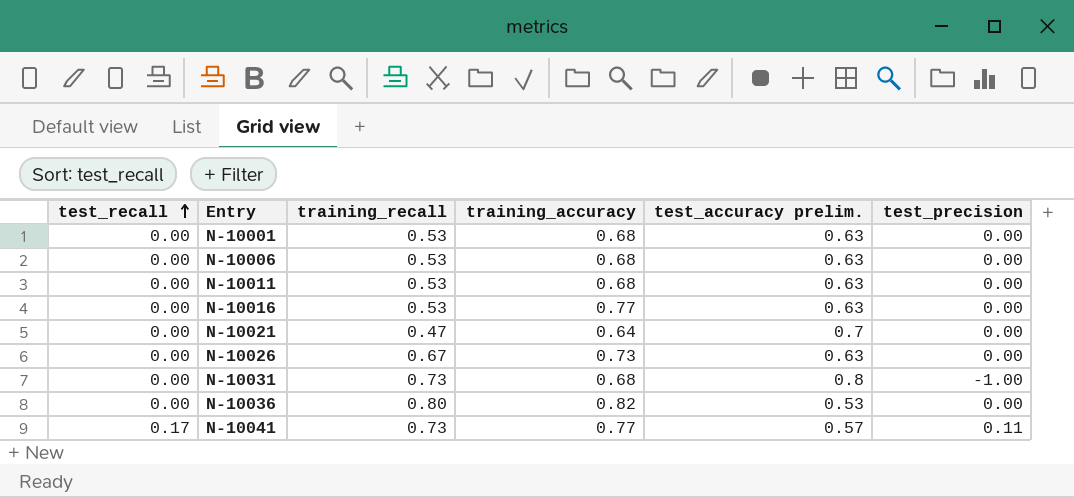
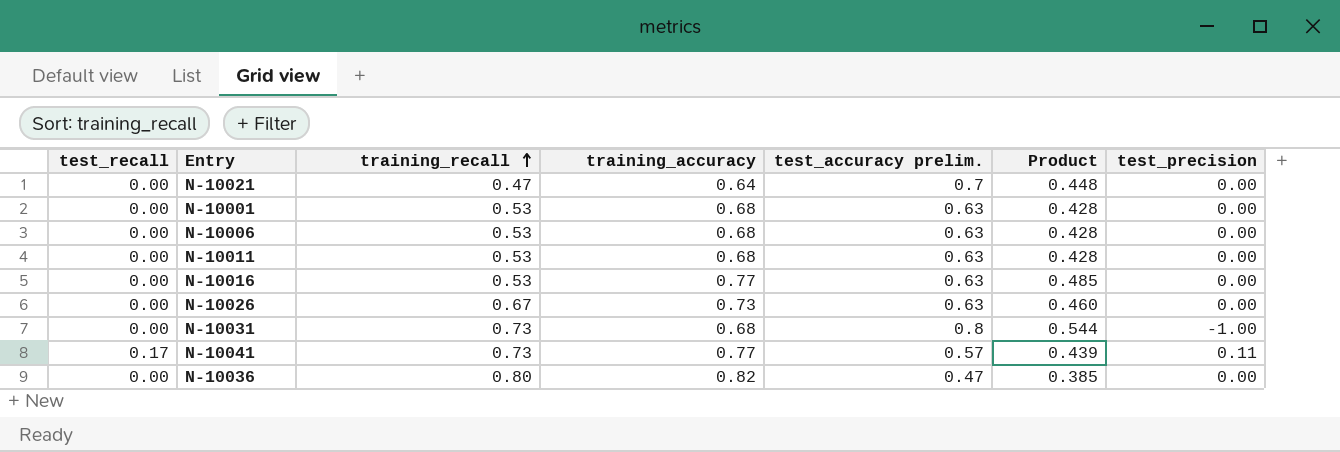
row order: test_recall ascending -> training_recall ascending
column Product | formula: none -> [training_accuracy] * [test_accuracy prelim.]
N-10036 | test_accuracy prelim.: 0.53 -> 0.47

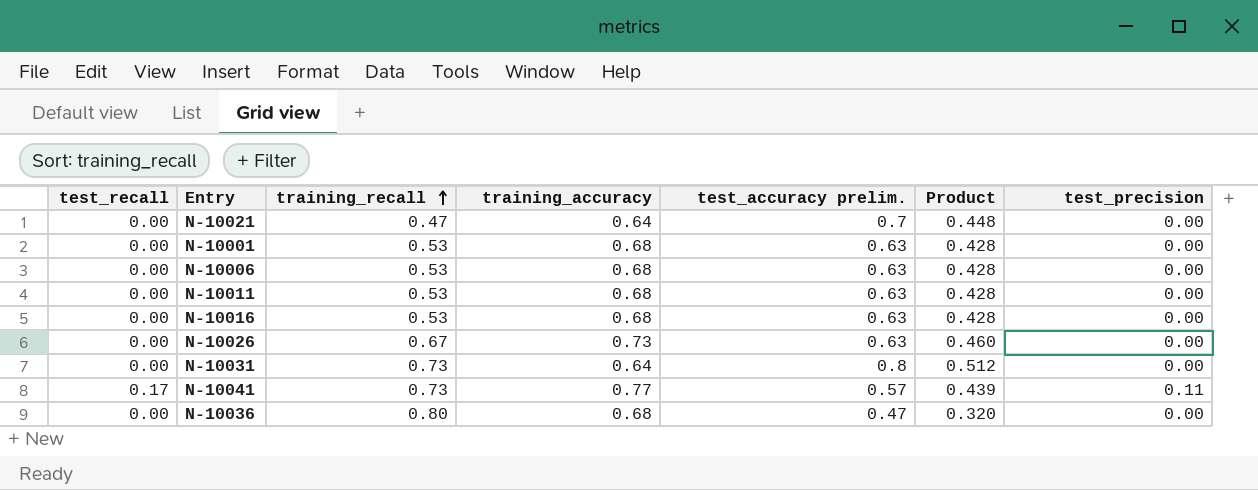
N-10016 | training_accuracy: 0.77 -> 0.68
N-10016 | Product: 0.485 -> 0.428
N-10031 | training_accuracy: 0.68 -> 0.64
N-10031 | Product: 0.544 -> 0.512
N-10031 | test_precision: -1.00 -> 0.00
N-10036 | training_accuracy: 0.82 -> 0.68
N-10036 | Product: 0.385 -> 0.320

